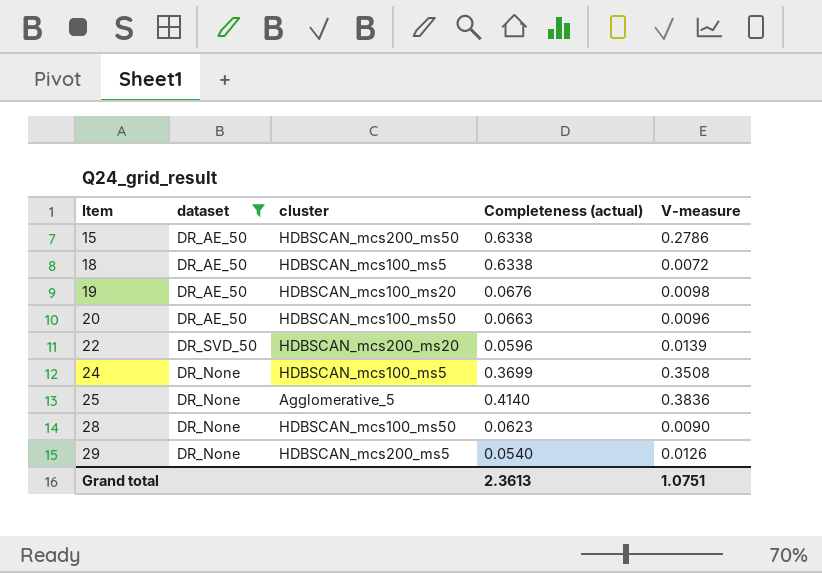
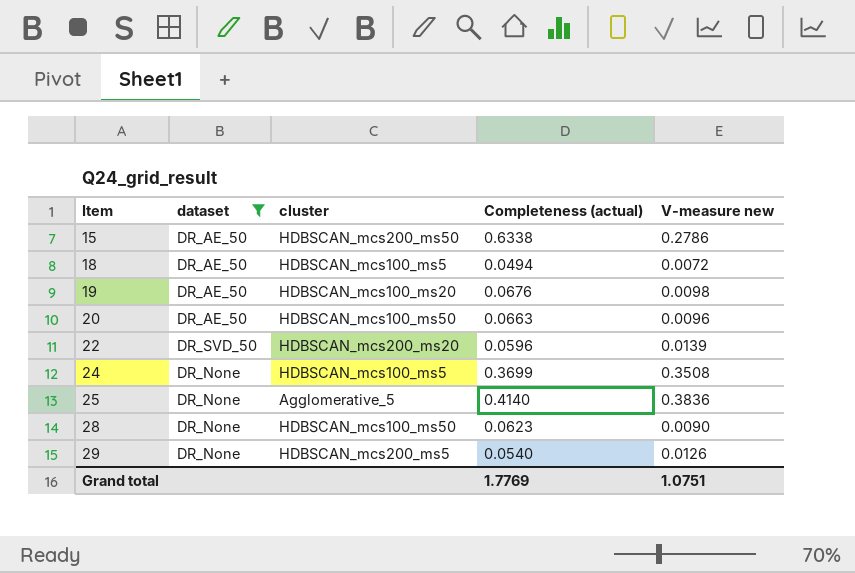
column name: V-measure -> V-measure new
18 | Completeness (actual): 0.6338 -> 0.0494
Grand total | Completeness (actual): 2.3613 -> 1.7769

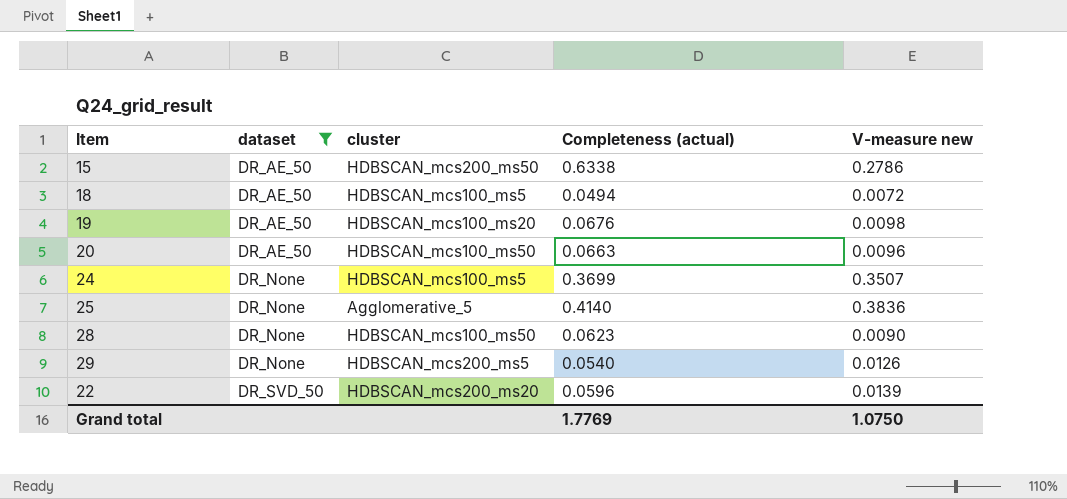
row order: Item ascending -> dataset ascending
24 | V-measure new: 0.3508 -> 0.3507
Grand total | V-measure new: 1.0751 -> 1.0750

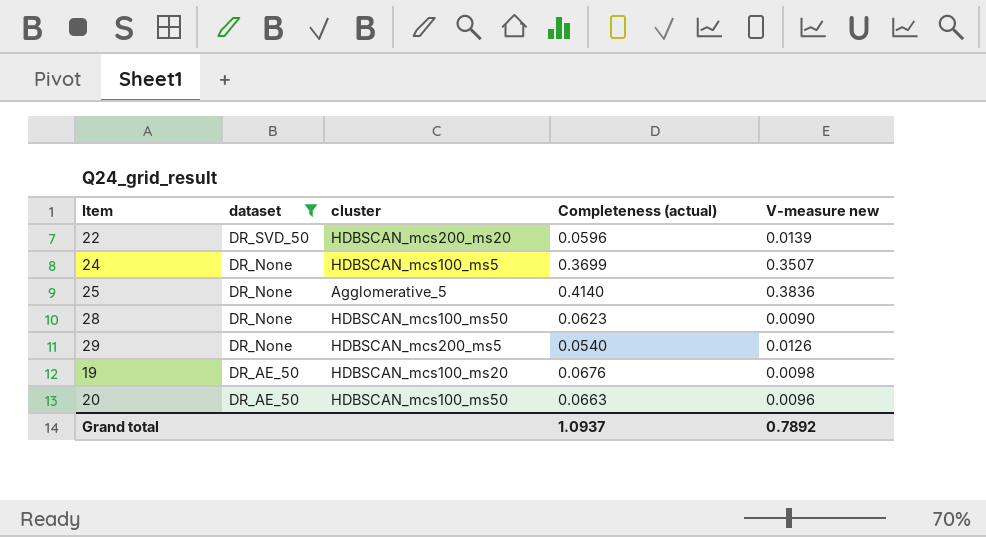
row order: dataset ascending -> dataset descending
row 15: DR_AE_50 | HDBSCAN_mcs200_ms50 | 0.6338 | 0.2786 -> none
row 18: DR_AE_50 | HDBSCAN_mcs100_ms5 | 0.0494 | 0.0072 -> none
Grand total | Completeness (actual): 1.7769 -> 1.0937
Grand total | V-measure new: 1.0750 -> 0.7892

